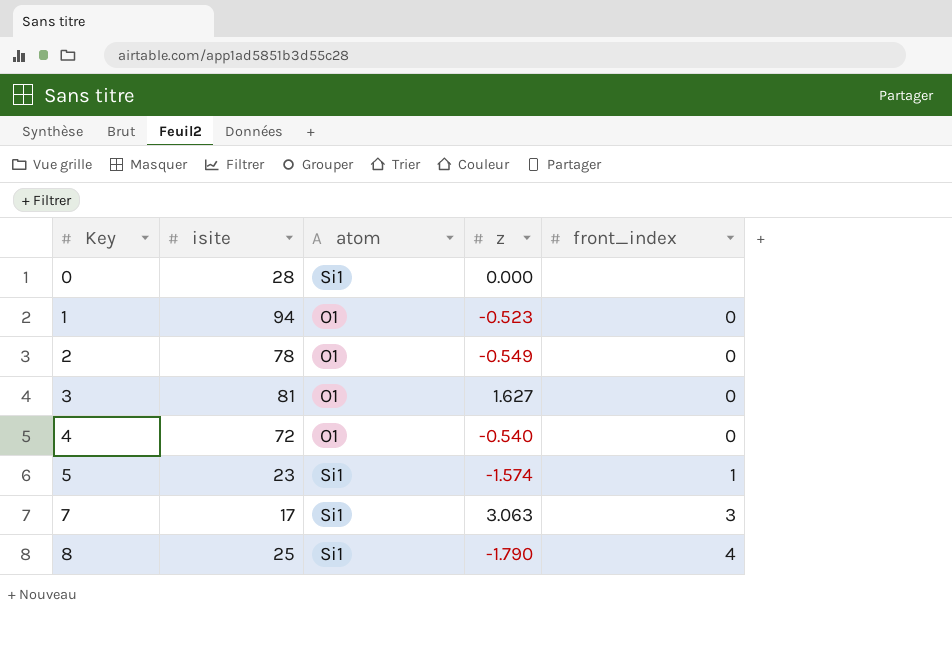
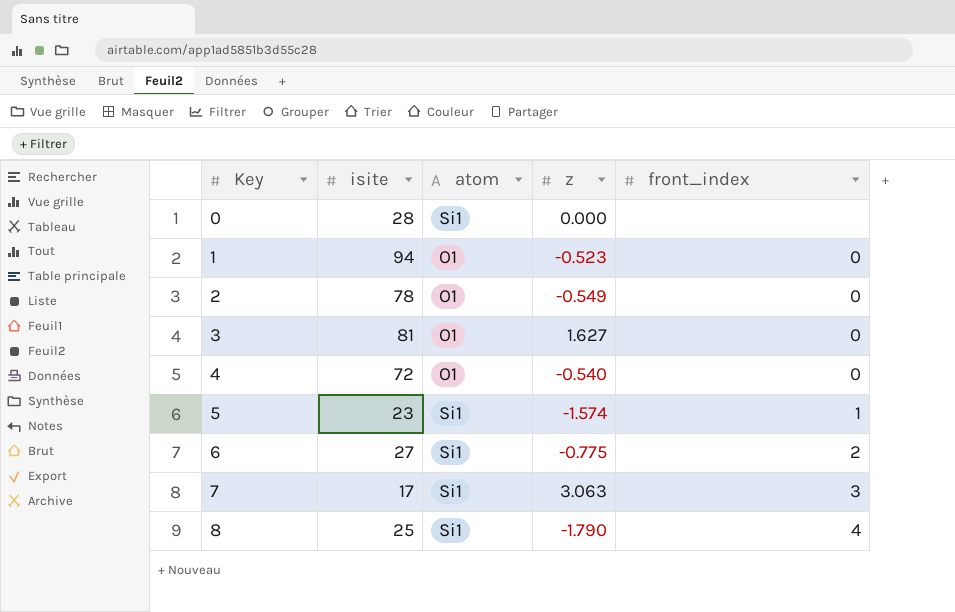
row 6: none -> 27 | Si1 | -0.775 | 2

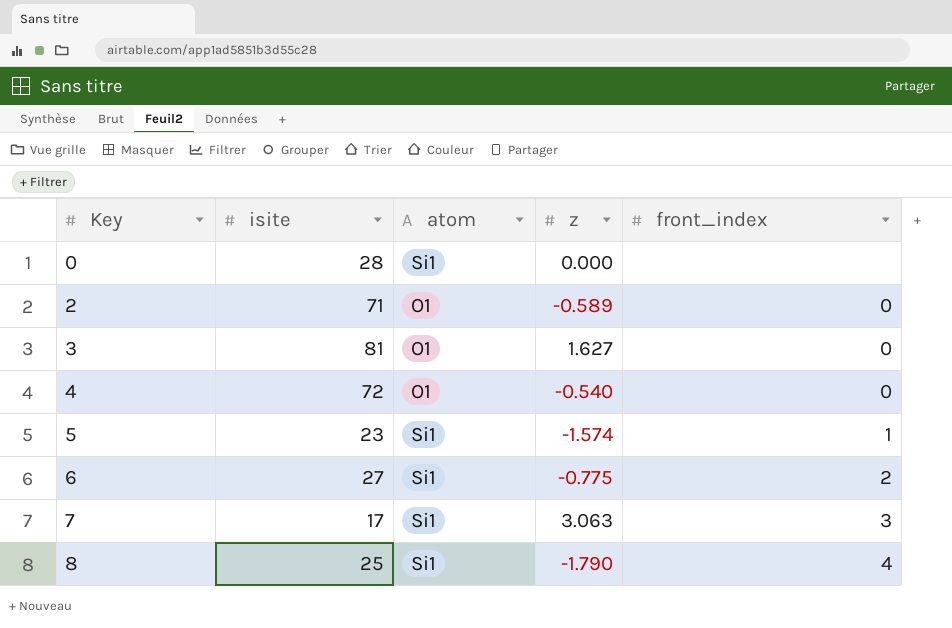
row 1: 94 | O1 | -0.523 | 0 -> none
2 | isite: 78 -> 71
2 | z: -0.549 -> -0.589

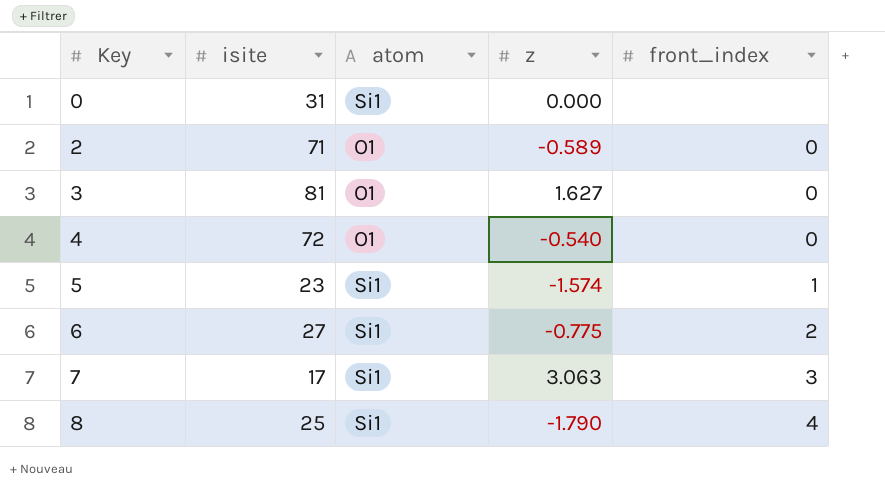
0 | isite: 28 -> 31

